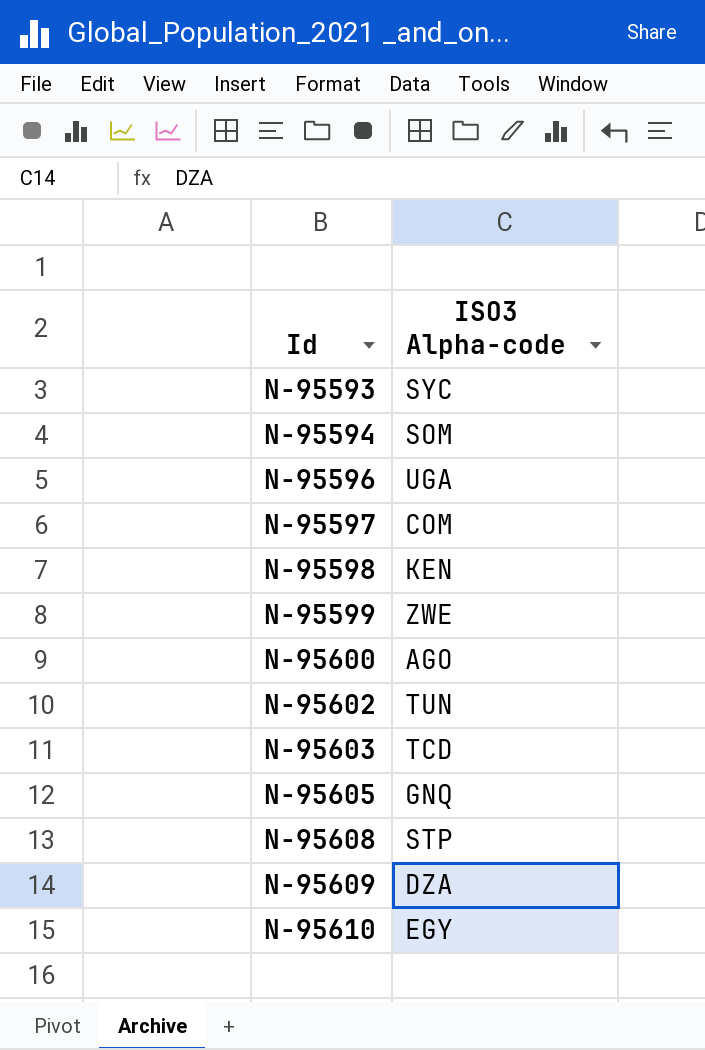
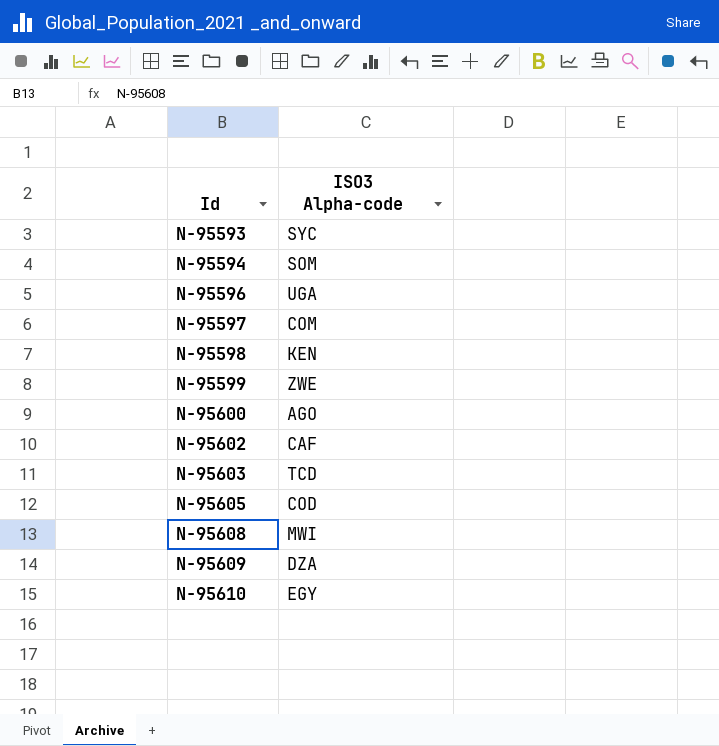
N-95602 | ISO3 Alpha-code: TUN -> CAF
N-95605 | ISO3 Alpha-code: GNQ -> COD
N-95608 | ISO3 Alpha-code: STP -> MWI

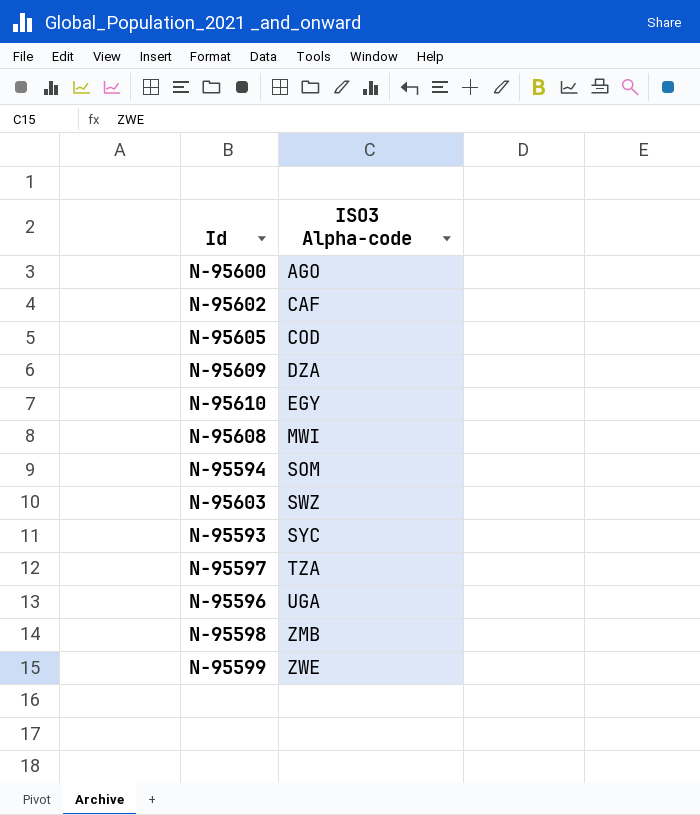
row order: Id ascending -> ISO3 Alpha-code ascending
N-95603 | ISO3 Alpha-code: TCD -> SWZ
N-95597 | ISO3 Alpha-code: COM -> TZA
N-95598 | ISO3 Alpha-code: KEN -> ZMB

